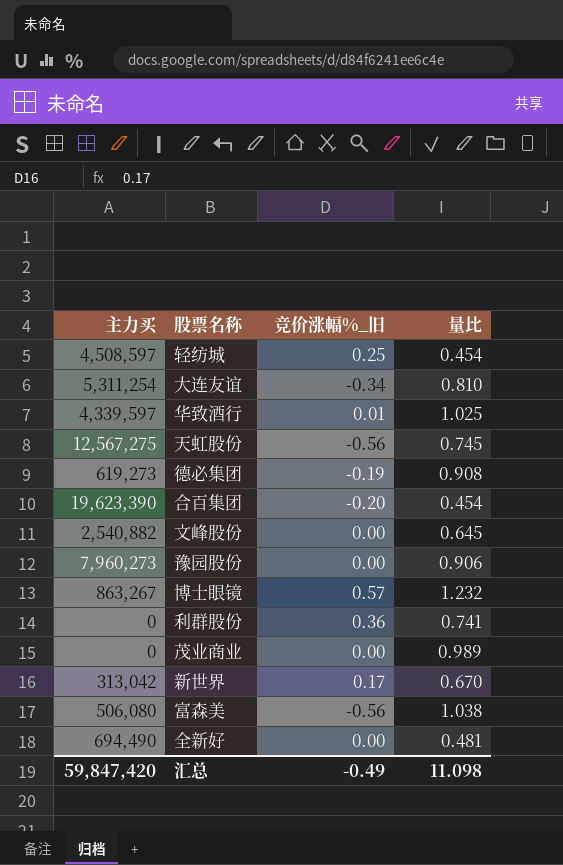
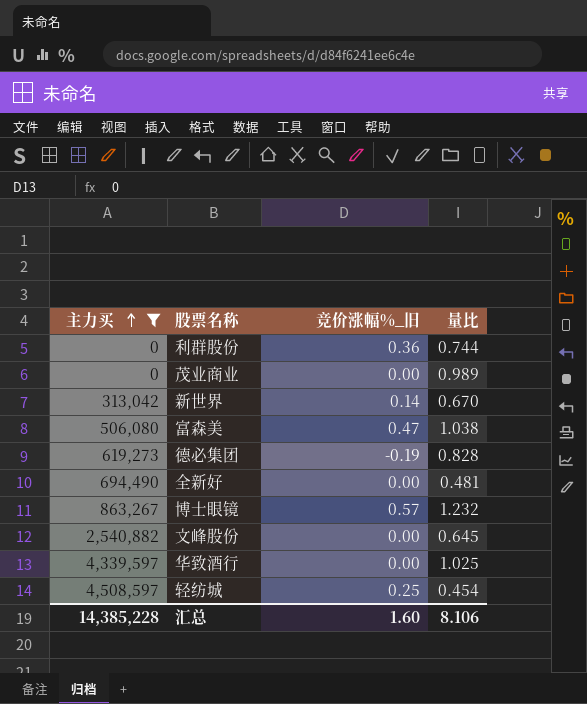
filter: none -> 主力买 <= 4,508,597
row order: none -> 主力买 ascending
利群股份 | 量比: 0.741 -> 0.744
新世界 | 竞价涨幅%_旧: 0.17 -> 0.14
富森美 | 竞价涨幅%_旧: -0.56 -> 0.47
德必集团 | 量比: 0.908 -> 0.828
华致酒行 | 竞价涨幅%_旧: 0.01 -> 0.00
汇总 | 主力买: 59,847,420 -> 14,385,228
汇总 | 竞价涨幅%_旧: -0.49 -> 1.60
汇总 | 量比: 11.098 -> 8.106

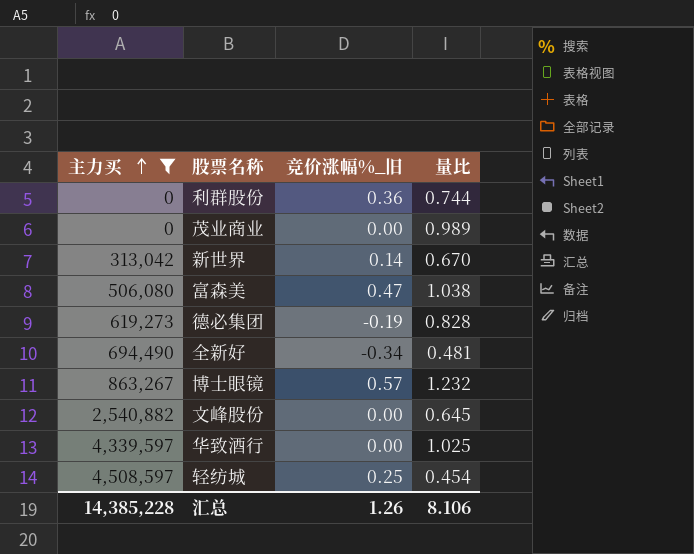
全新好 | 竞价涨幅%_旧: 0.00 -> -0.34
汇总 | 竞价涨幅%_旧: 1.60 -> 1.26

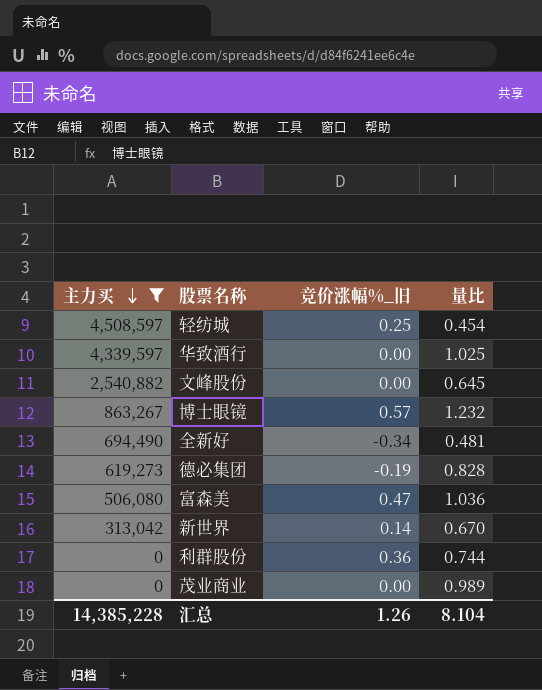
row order: 主力买 ascending -> 主力买 descending
富森美 | 量比: 1.038 -> 1.036
汇总 | 量比: 8.106 -> 8.104

